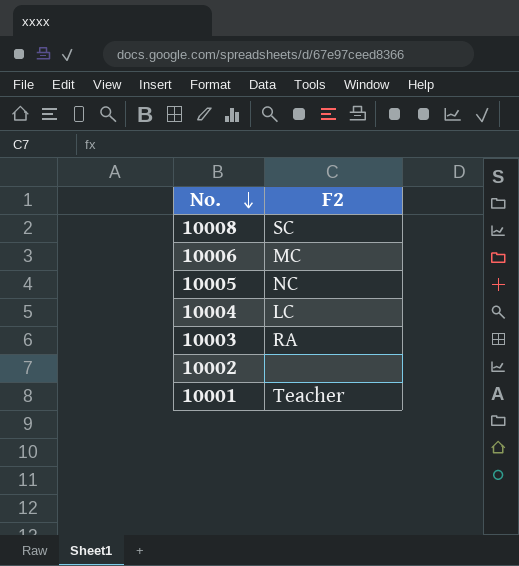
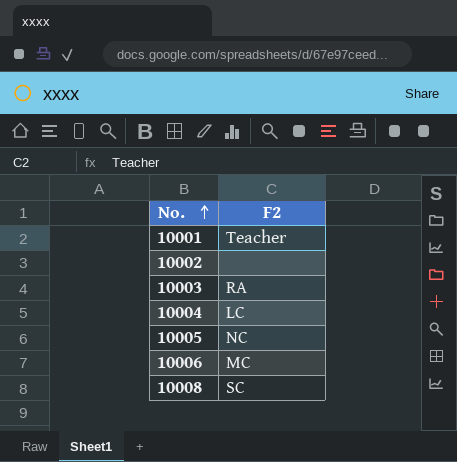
row order: No. descending -> No. ascending

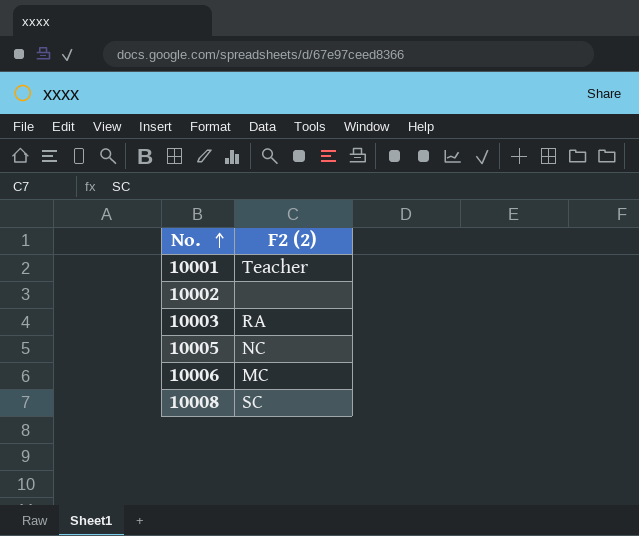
column name: F2 -> F2 (2)
row 10004: LC -> none

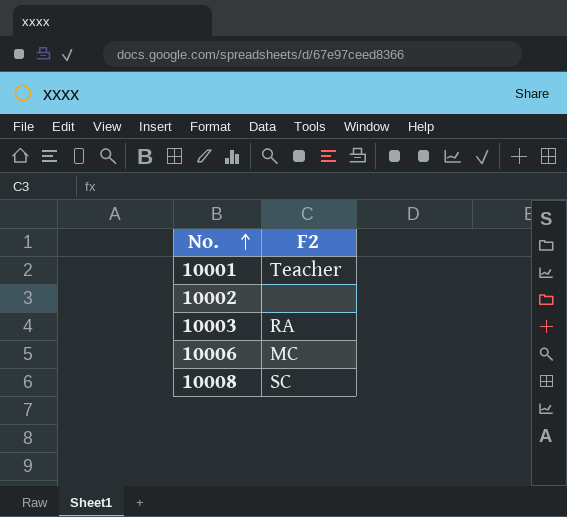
column name: F2 (2) -> F2
row 10005: NC -> none

